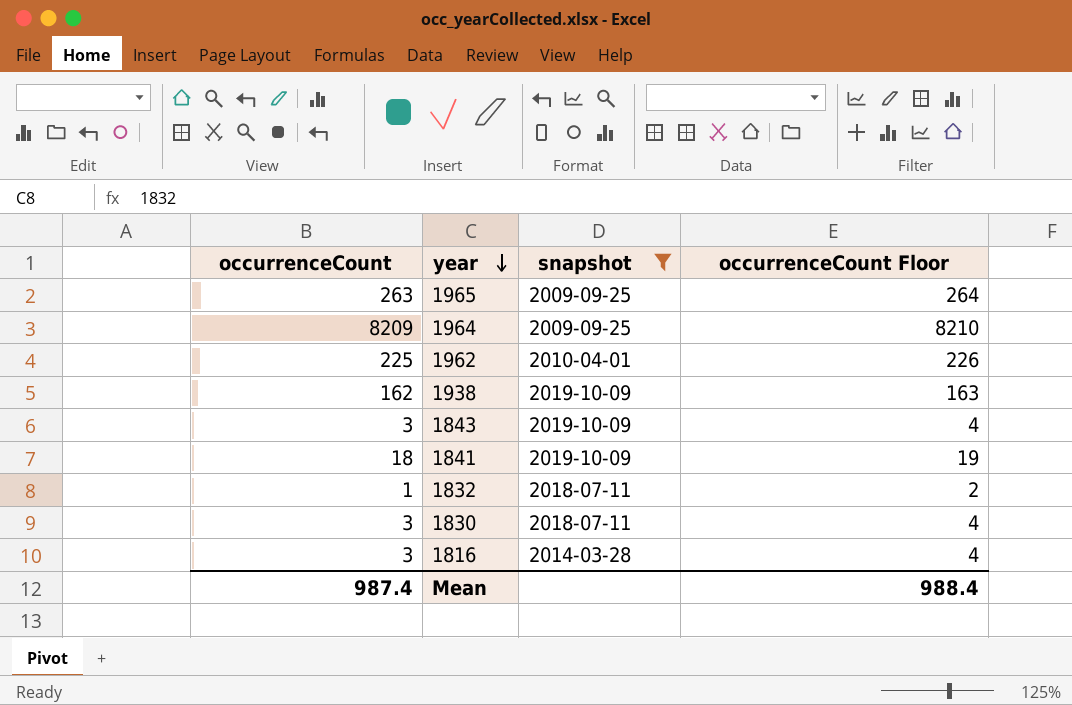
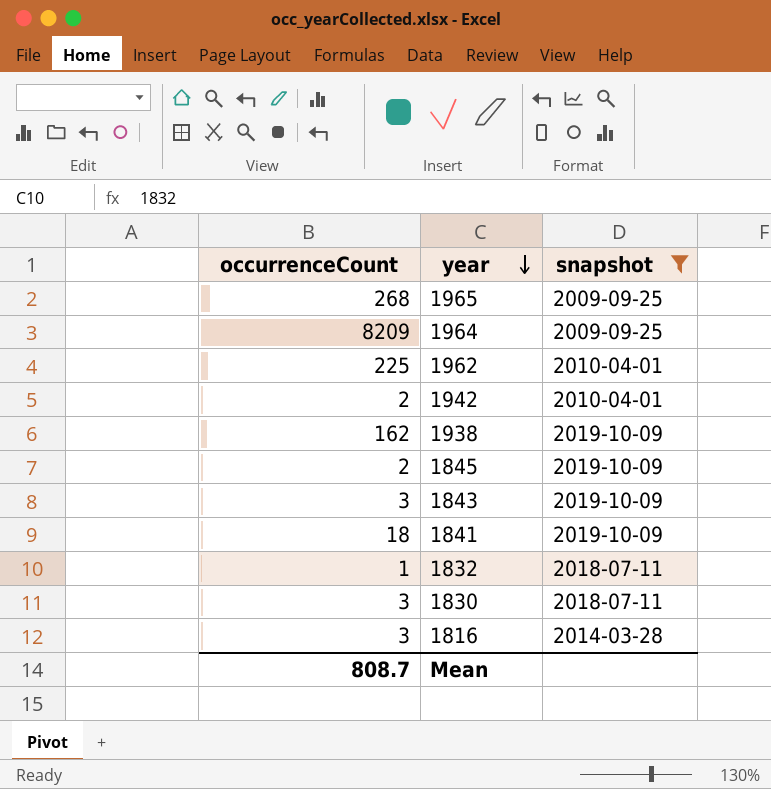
column occurrenceCount Floor | formula: [occurrenceCount] + 1 -> none
1965 | occurrenceCount: 263 -> 268
row 1942: none -> 2 | 2010-04-01
row 1845: none -> 2 | 2019-10-09
Mean | occurrenceCount: 987.4 -> 808.7

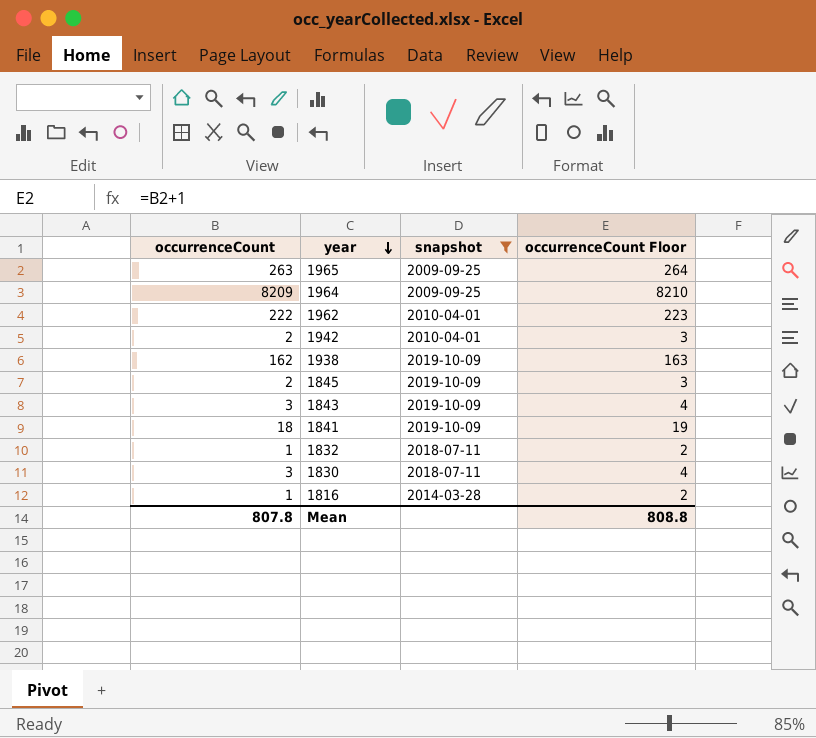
column occurrenceCount Floor | formula: none -> [occurrenceCount] + 1
1965 | occurrenceCount: 268 -> 263
1962 | occurrenceCount: 225 -> 222
1816 | occurrenceCount: 3 -> 1
Mean | occurrenceCount: 808.7 -> 807.8

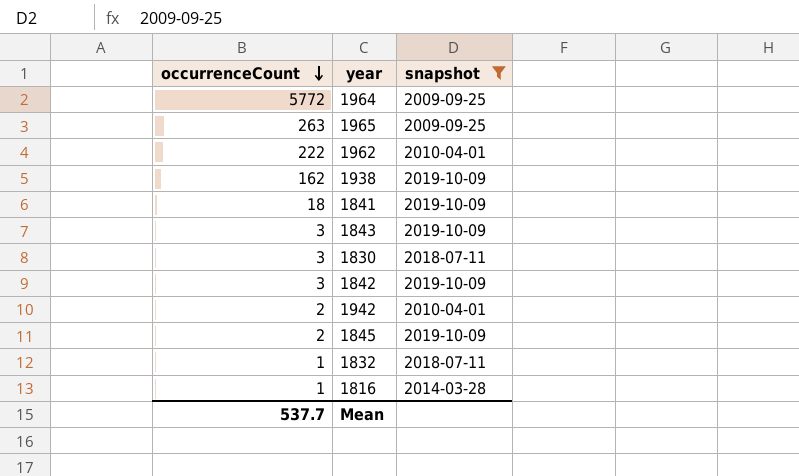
row order: year descending -> occurrenceCount descending
column occurrenceCount Floor | formula: [occurrenceCount] + 1 -> none
1964 | occurrenceCount: 8209 -> 5772
row 1842: none -> 3 | 2019-10-09
Mean | occurrenceCount: 807.8 -> 537.7

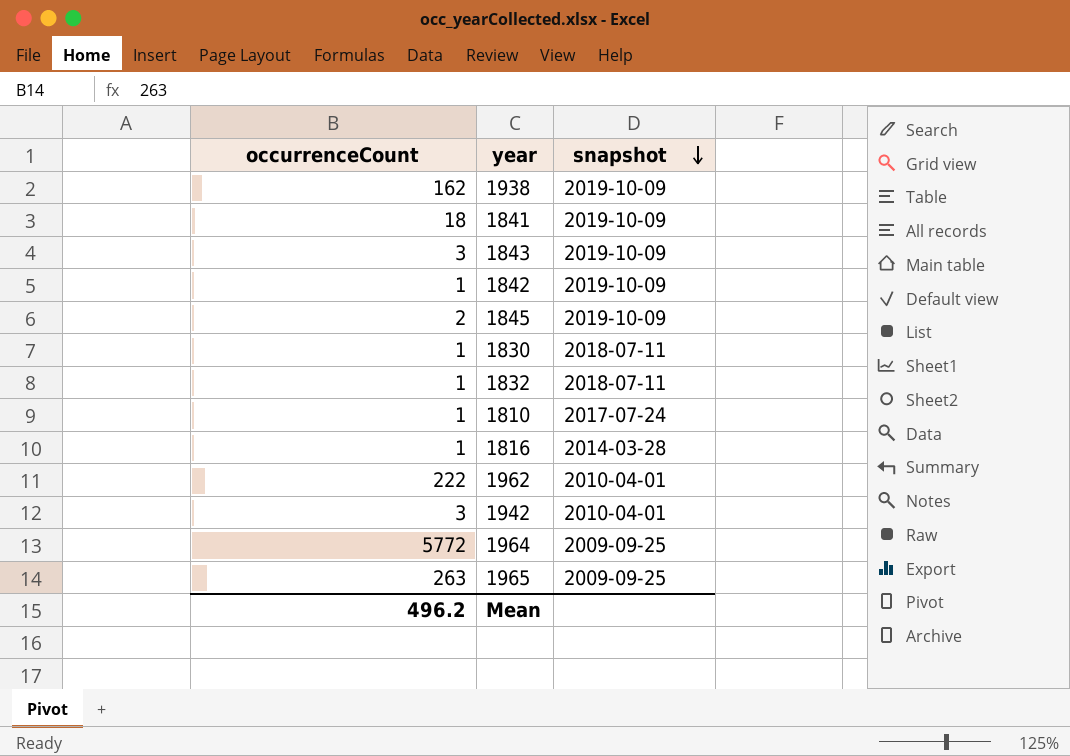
filter: snapshot != 2017-07-24 -> none
row order: occurrenceCount descending -> snapshot descending
1842 | occurrenceCount: 3 -> 1
1830 | occurrenceCount: 3 -> 1
1942 | occurrenceCount: 2 -> 3
Mean | occurrenceCount: 537.7 -> 496.2

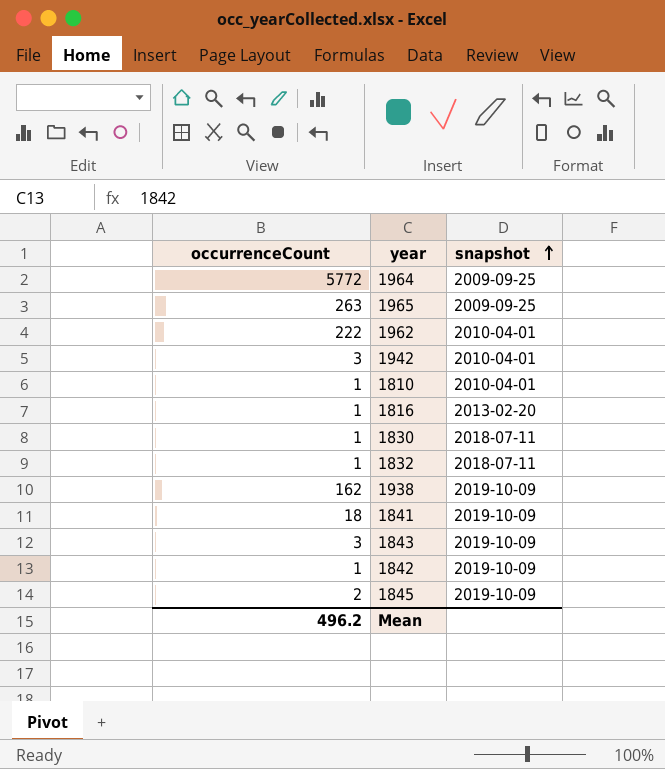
row order: snapshot descending -> snapshot ascending
1810 | snapshot: 2017-07-24 -> 2010-04-01
1816 | snapshot: 2014-03-28 -> 2013-02-20

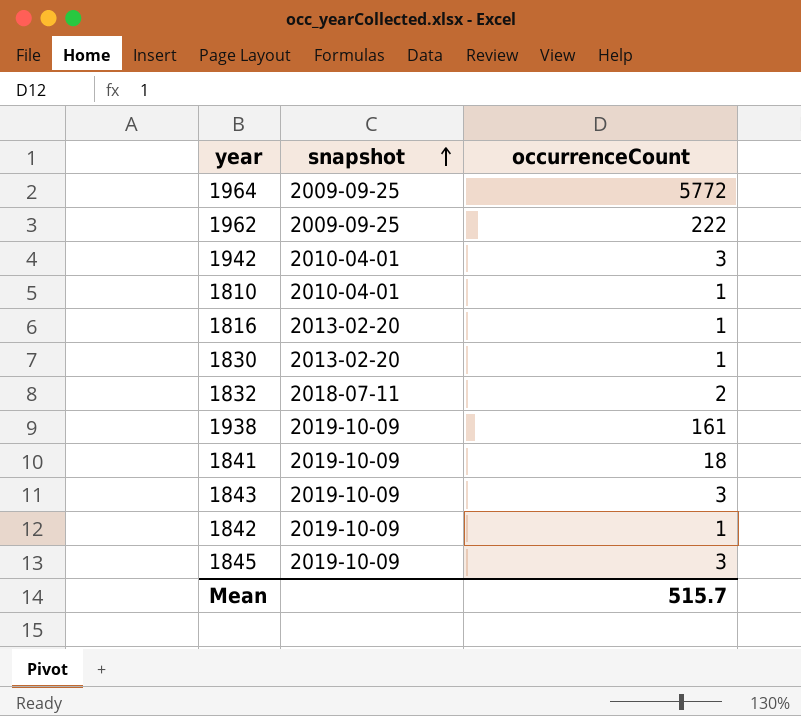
column occurrenceCount | position: 1 -> 3
row 1965: 263 | 2009-09-25 -> none
1962 | snapshot: 2010-04-01 -> 2009-09-25
1830 | snapshot: 2018-07-11 -> 2013-02-20
1832 | occurrenceCount: 1 -> 2
1938 | occurrenceCount: 162 -> 161
1845 | occurrenceCount: 2 -> 3
Mean | occurrenceCount: 496.2 -> 515.7

